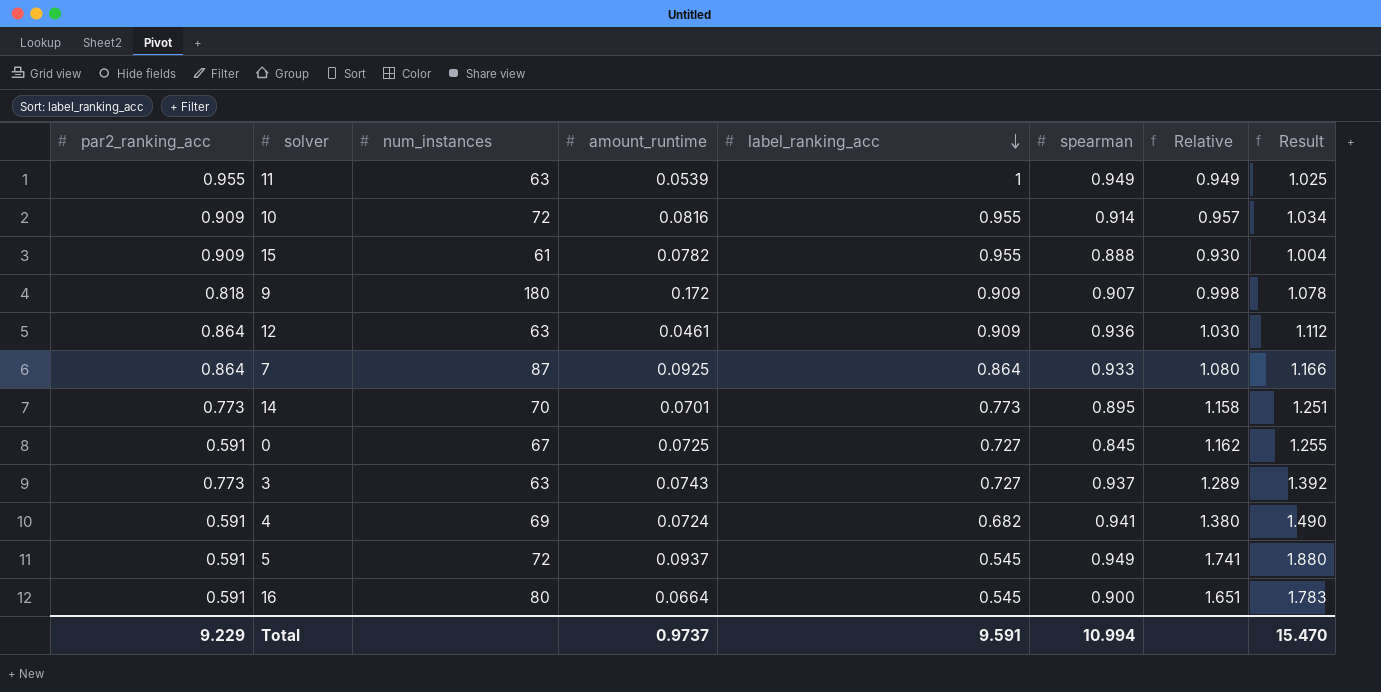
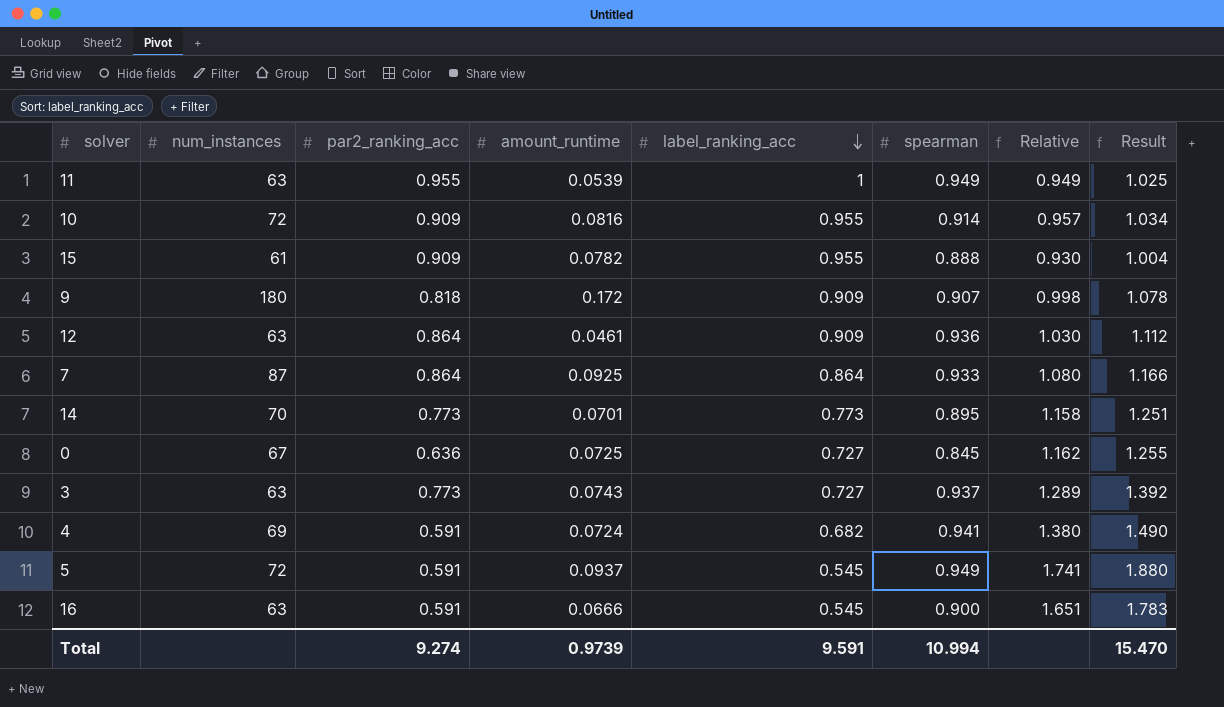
column par2_ranking_acc | position: 1 -> 3
0 | par2_ranking_acc: 0.591 -> 0.636
16 | num_instances: 80 -> 63
16 | amount_runtime: 0.0664 -> 0.0666
Total | par2_ranking_acc: 9.229 -> 9.274
Total | amount_runtime: 0.9737 -> 0.9739

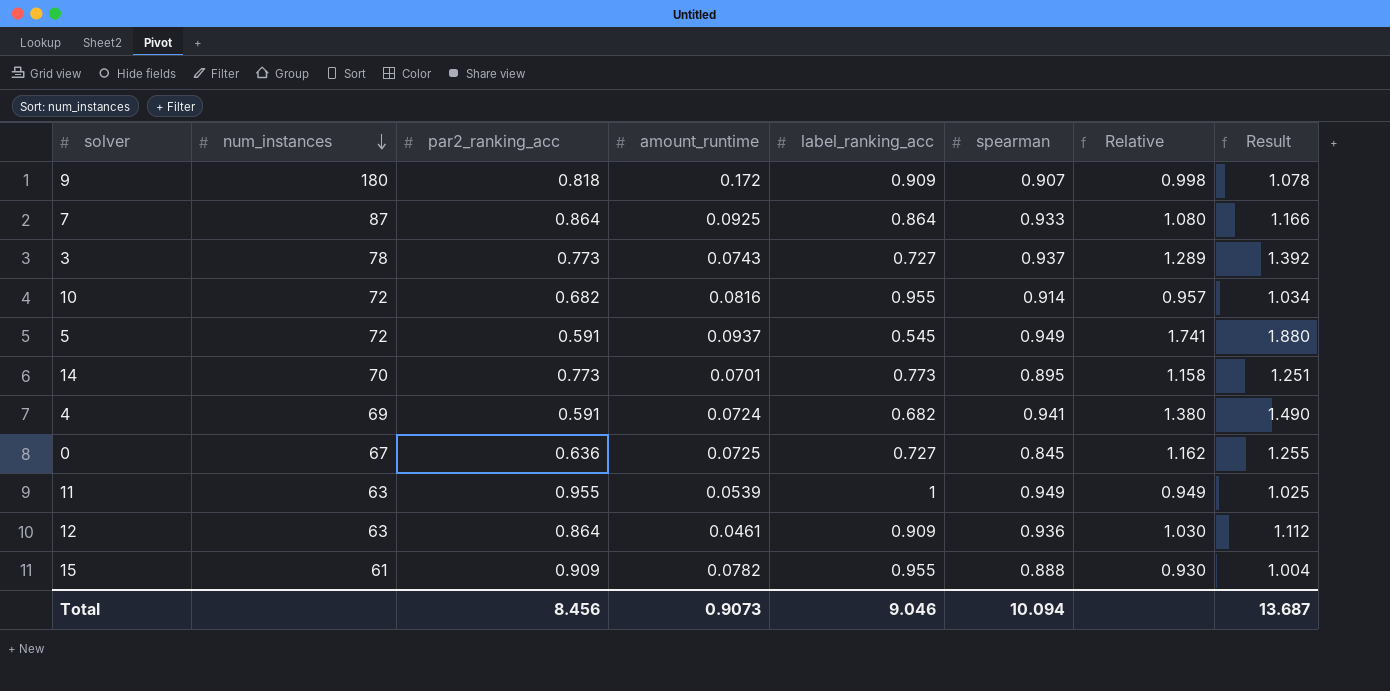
row order: label_ranking_acc descending -> num_instances descending
row 16: 63 | 0.591 | 0.0666 | 0.545 | 0.900 | 1.651 | 1.783 -> none
3 | num_instances: 63 -> 78
10 | par2_ranking_acc: 0.909 -> 0.682
Total | par2_ranking_acc: 9.274 -> 8.456
Total | amount_runtime: 0.9739 -> 0.9073
Total | label_ranking_acc: 9.591 -> 9.046
Total | spearman: 10.994 -> 10.094
Total | Result: 15.470 -> 13.687

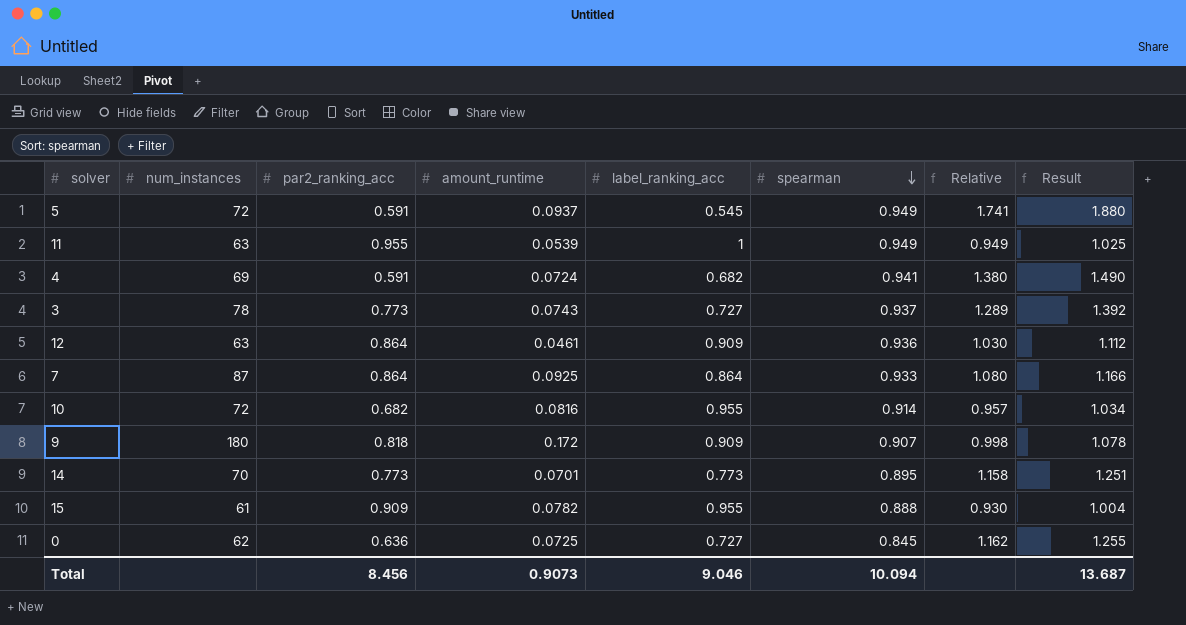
row order: num_instances descending -> spearman descending
0 | num_instances: 67 -> 62

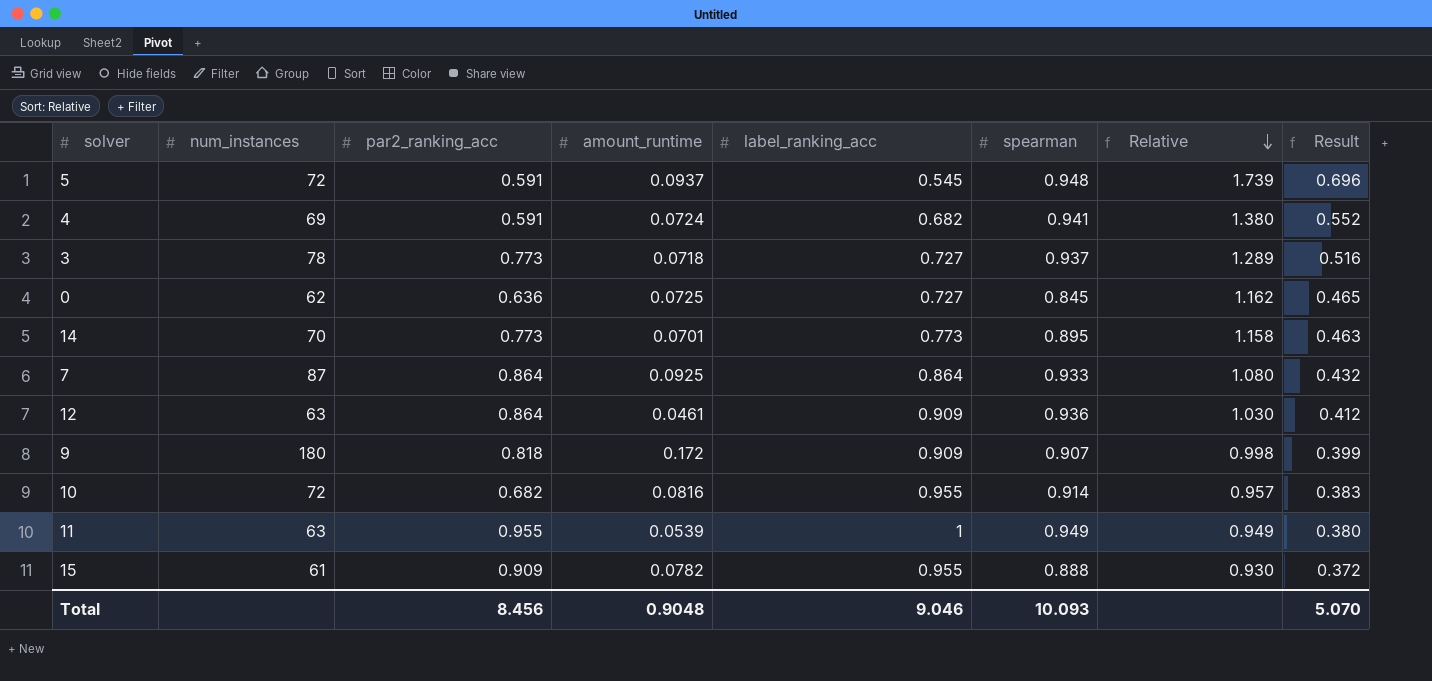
row order: spearman descending -> Relative descending
column Result | formula: [Relative] * 1.08 -> [Relative] * 0.4
5 | spearman: 0.949 -> 0.948
5 | Relative: 1.741 -> 1.739
3 | amount_runtime: 0.0743 -> 0.0718
Total | amount_runtime: 0.9073 -> 0.9048
Total | spearman: 10.094 -> 10.093
Total | Result: 13.687 -> 5.070

